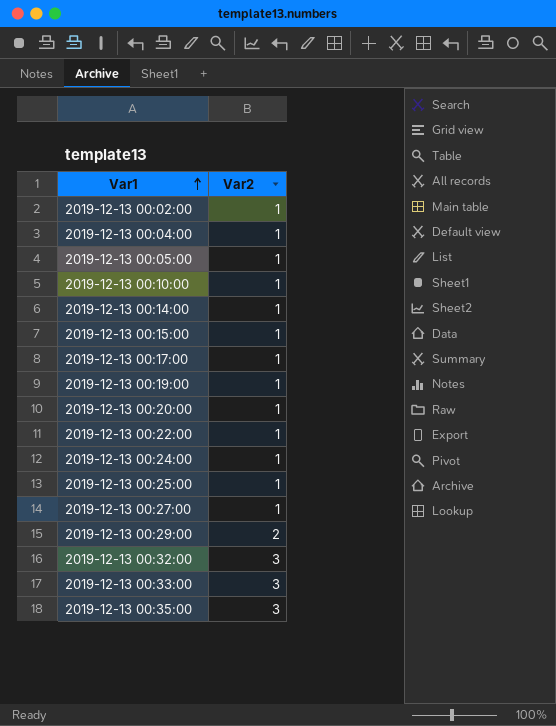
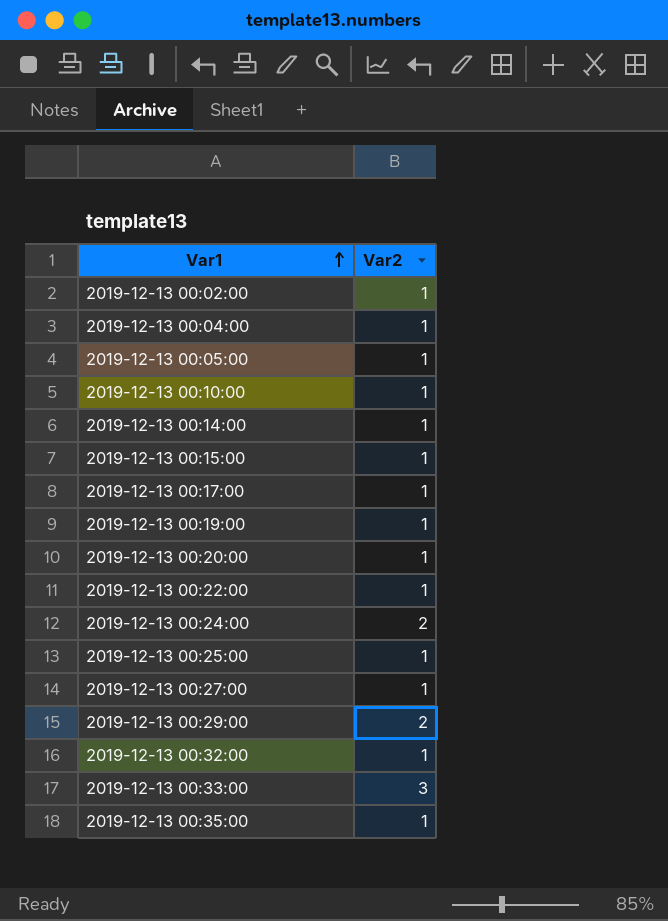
2019-12-13 00:24:00 | Var2: 1 -> 2
2019-12-13 00:32:00 | Var2: 3 -> 1
2019-12-13 00:35:00 | Var2: 3 -> 1

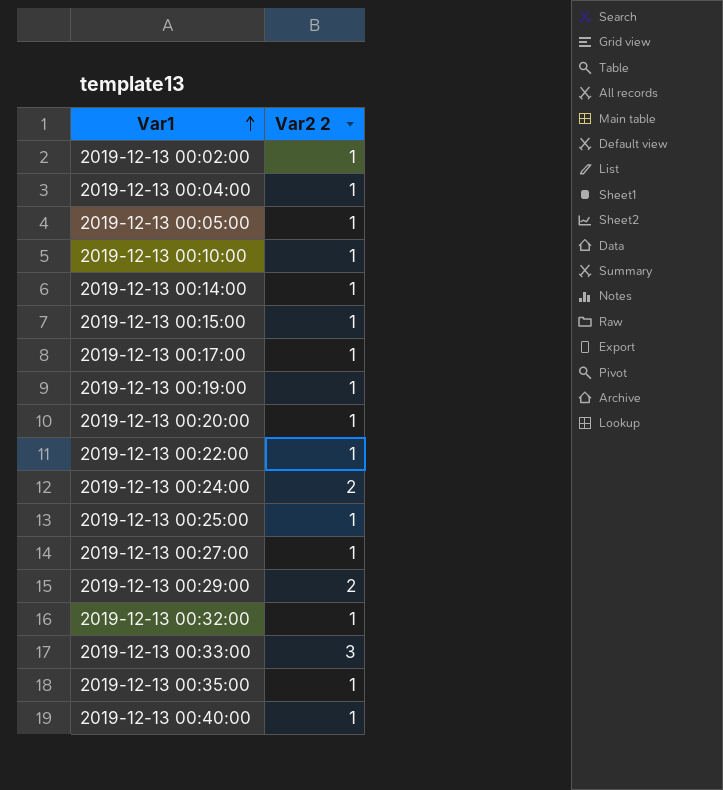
column name: Var2 -> Var2 2
row 2019-12-13 00:40:00: none -> 1

